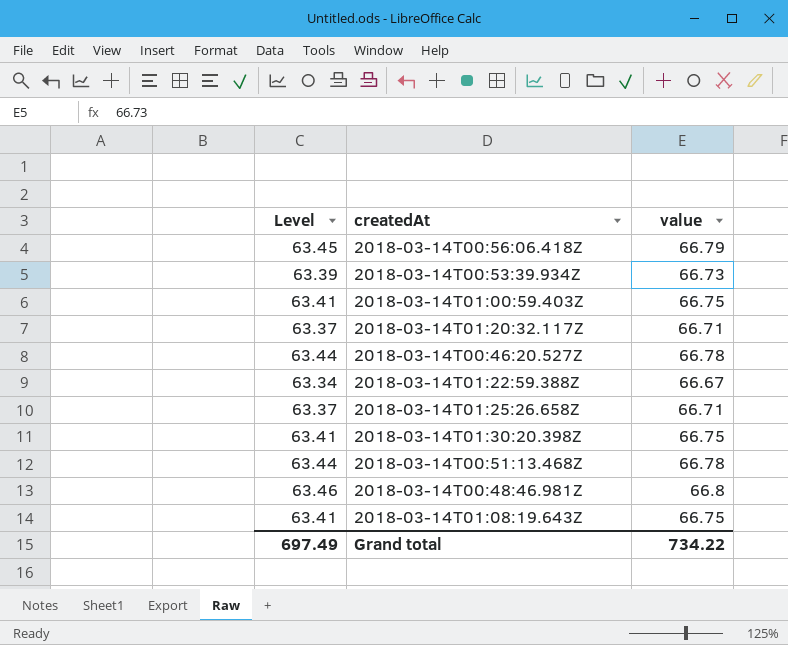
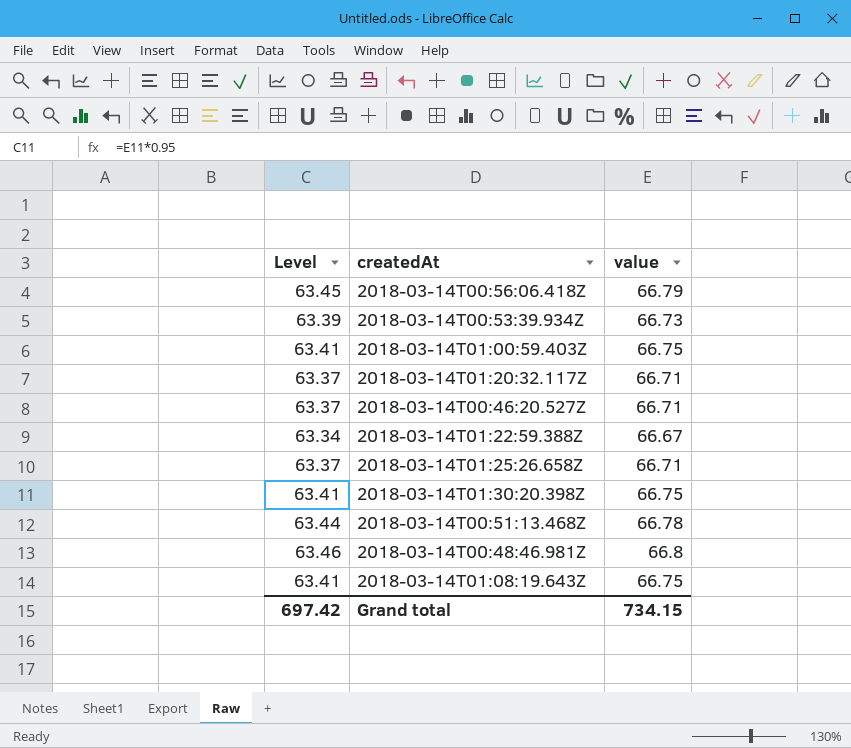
2018-03-14T00:46:20.527Z | Level: 63.44 -> 63.37
2018-03-14T00:46:20.527Z | value: 66.78 -> 66.71
Grand total | Level: 697.49 -> 697.42
Grand total | value: 734.22 -> 734.15

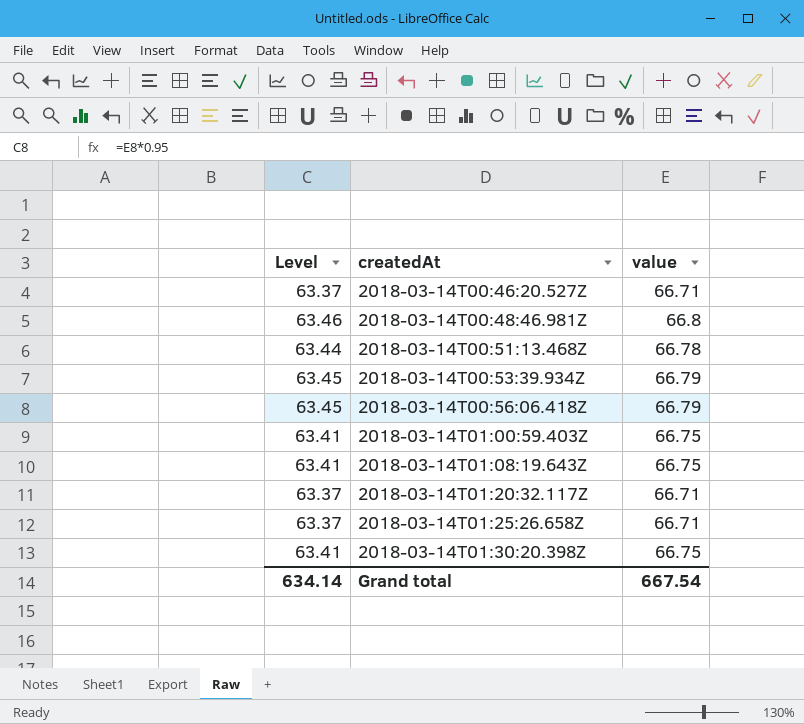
row order: none -> createdAt ascending
row 2018-03-14T01:22:59.388Z: 63.34 | 66.67 -> none
2018-03-14T00:53:39.934Z | Level: 63.39 -> 63.45
2018-03-14T00:53:39.934Z | value: 66.73 -> 66.79
Grand total | Level: 697.42 -> 634.14
Grand total | value: 734.15 -> 667.54

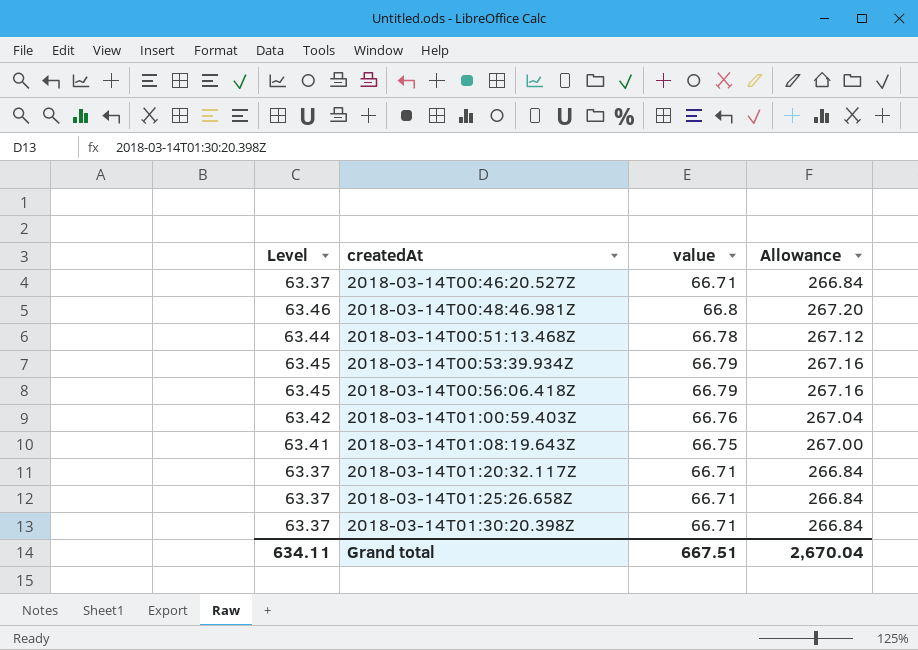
column Allowance | formula: none -> [value] * 4
2018-03-14T01:00:59.403Z | Level: 63.41 -> 63.42
2018-03-14T01:00:59.403Z | value: 66.75 -> 66.76
2018-03-14T01:30:20.398Z | Level: 63.41 -> 63.37
2018-03-14T01:30:20.398Z | value: 66.75 -> 66.71
Grand total | Level: 634.14 -> 634.11
Grand total | value: 667.54 -> 667.51

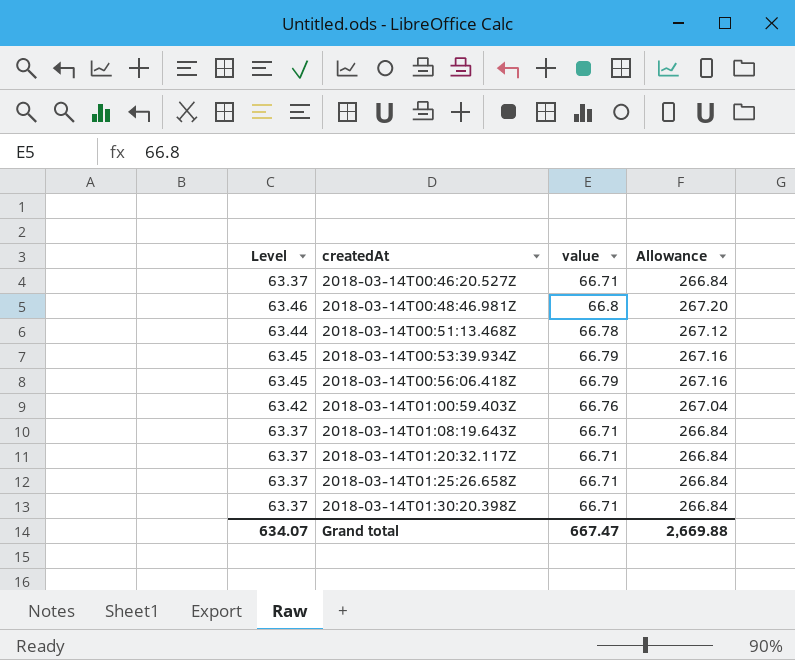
2018-03-14T01:08:19.643Z | Level: 63.41 -> 63.37
2018-03-14T01:08:19.643Z | value: 66.75 -> 66.71
2018-03-14T01:08:19.643Z | Allowance: 267.00 -> 266.84
Grand total | Level: 634.11 -> 634.07
Grand total | value: 667.51 -> 667.47
Grand total | Allowance: 2,670.04 -> 2,669.88

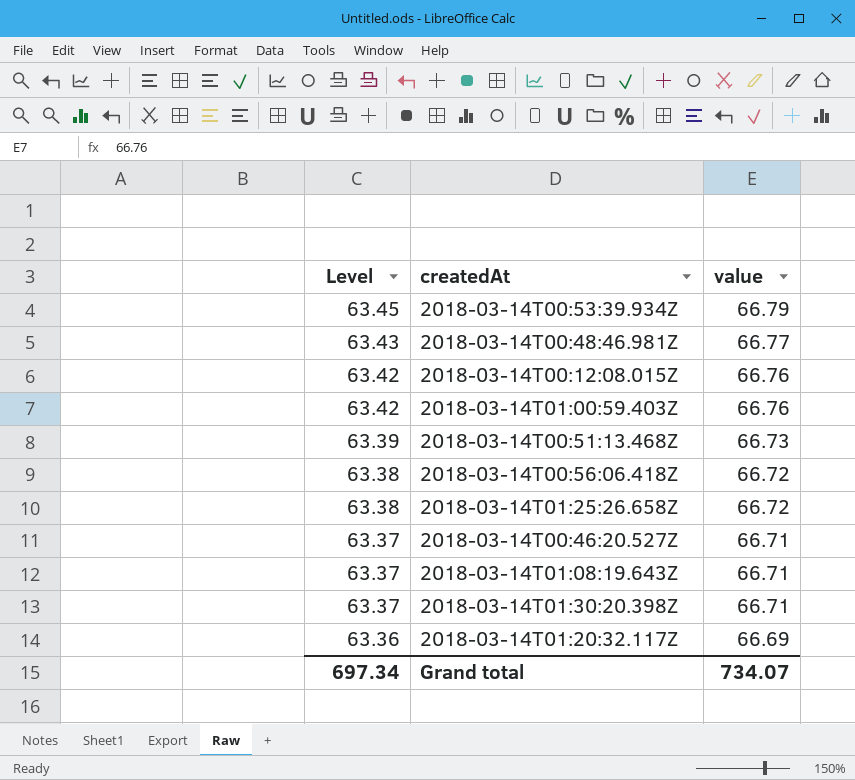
row order: createdAt ascending -> Level descending
column Allowance | formula: [value] * 4 -> none
2018-03-14T00:48:46.981Z | Level: 63.46 -> 63.43
2018-03-14T00:48:46.981Z | value: 66.8 -> 66.77
row 2018-03-14T00:12:08.015Z: none -> 63.42 | 66.76
2018-03-14T00:51:13.468Z | Level: 63.44 -> 63.39
2018-03-14T00:51:13.468Z | value: 66.78 -> 66.73
2018-03-14T00:56:06.418Z | Level: 63.45 -> 63.38
2018-03-14T00:56:06.418Z | value: 66.79 -> 66.72
2018-03-14T01:25:26.658Z | Level: 63.37 -> 63.38
2018-03-14T01:25:26.658Z | value: 66.71 -> 66.72
2018-03-14T01:20:32.117Z | Level: 63.37 -> 63.36
2018-03-14T01:20:32.117Z | value: 66.71 -> 66.69
Grand total | Level: 634.07 -> 697.34
Grand total | value: 667.47 -> 734.07

